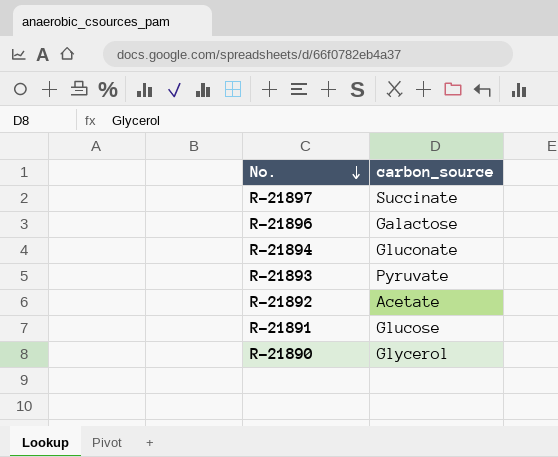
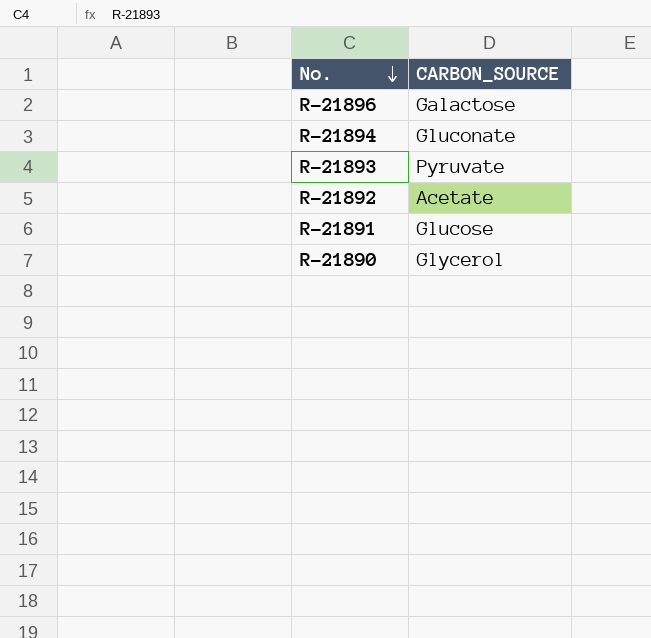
column name: carbon_source -> CARBON_SOURCE
row R-21897: Succinate -> none

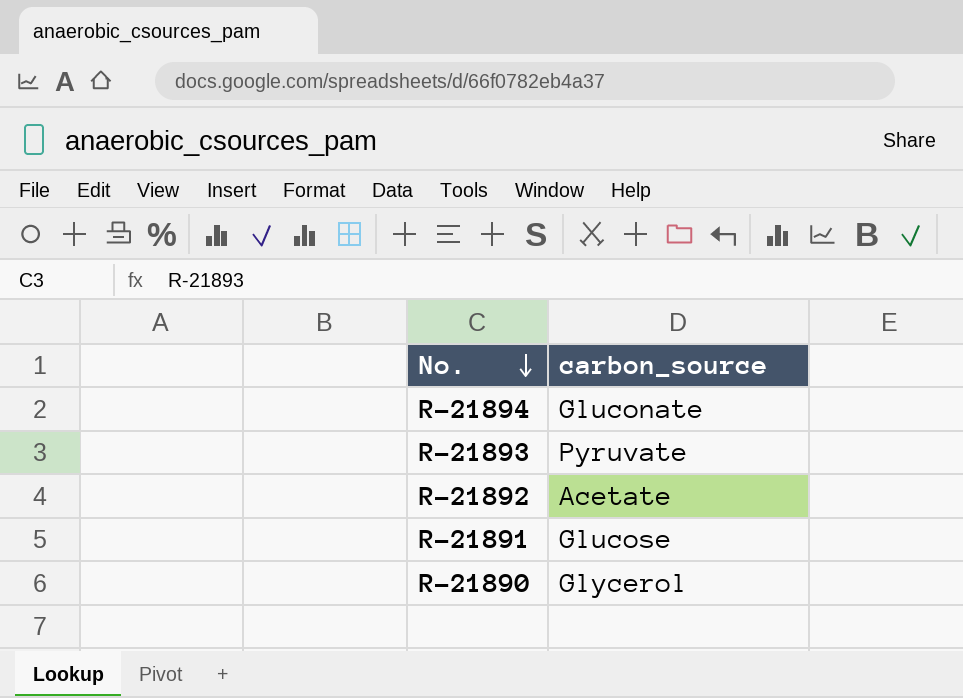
column name: CARBON_SOURCE -> carbon_source
row R-21896: Galactose -> none

